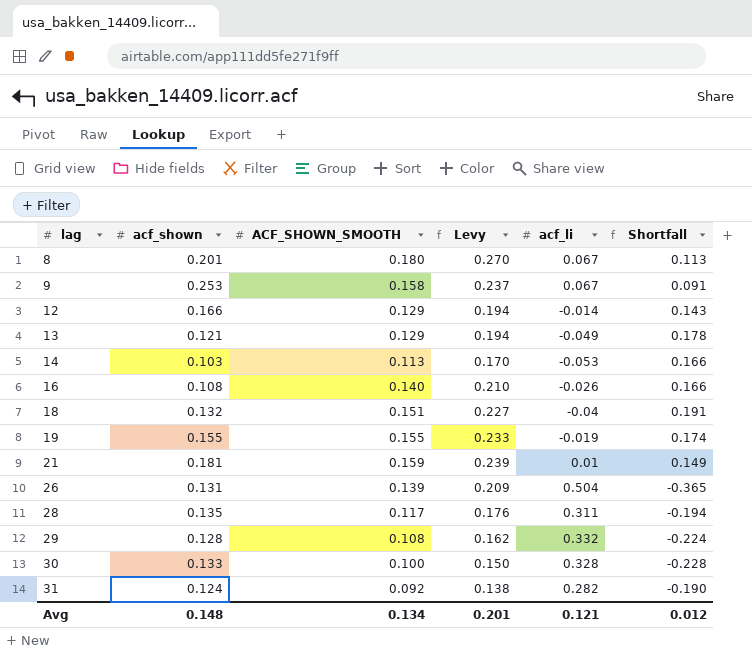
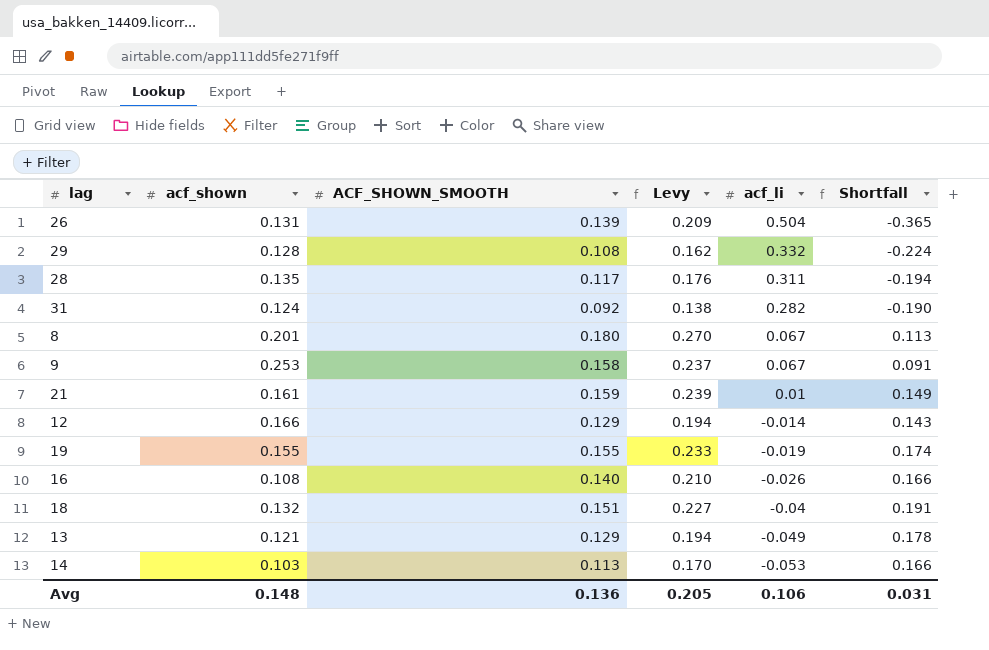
row order: lag ascending -> acf_li descending
row 30: 0.133 | 0.100 | 0.150 | 0.328 | -0.228 -> none
21 | acf_shown: 0.181 -> 0.161
Avg | ACF_SHOWN_SMOOTH: 0.134 -> 0.136
Avg | Levy: 0.201 -> 0.205
Avg | acf_li: 0.121 -> 0.106
Avg | Shortfall: 0.012 -> 0.031

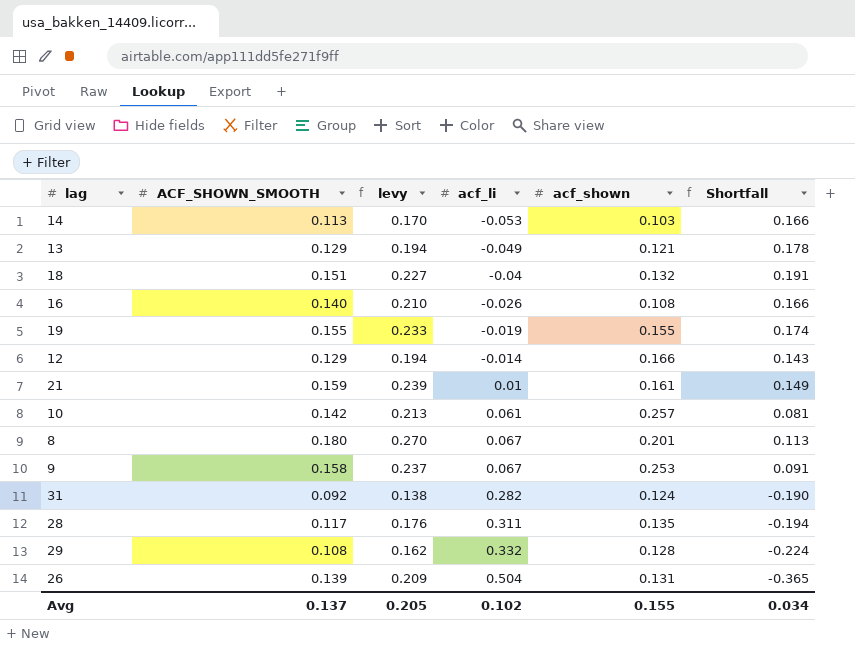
row order: acf_li descending -> acf_li ascending
column name: Levy -> levy
column acf_shown | position: 2 -> 5
row 10: none -> 0.142 | 0.213 | 0.061 | 0.257 | 0.081
Avg | ACF_SHOWN_SMOOTH: 0.136 -> 0.137
Avg | acf_li: 0.106 -> 0.102
Avg | acf_shown: 0.148 -> 0.155
Avg | Shortfall: 0.031 -> 0.034

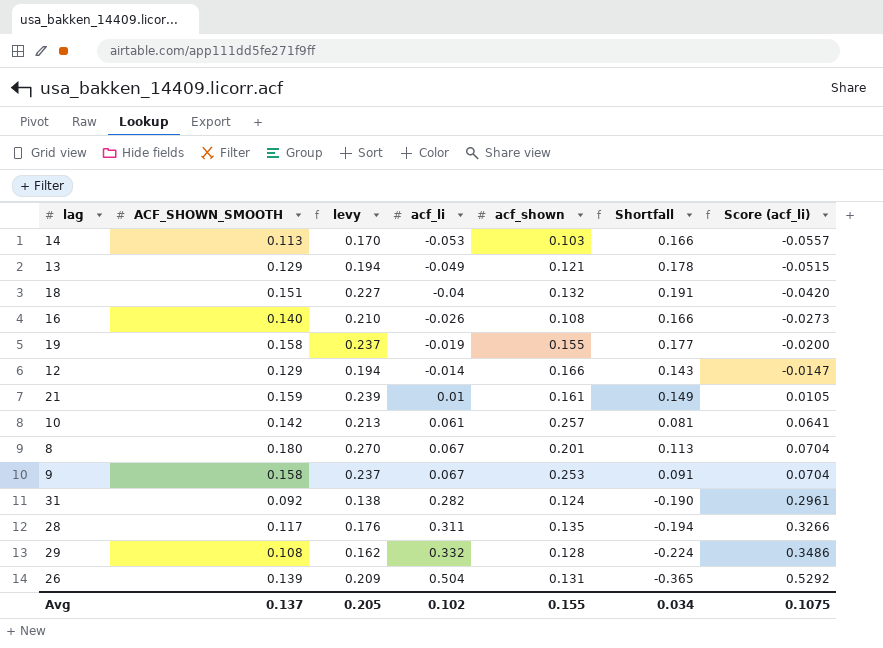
column Score (acf_li) | formula: none -> [acf_li] * 1.05
19 | ACF_SHOWN_SMOOTH: 0.155 -> 0.158
19 | levy: 0.233 -> 0.237
19 | Shortfall: 0.174 -> 0.177

